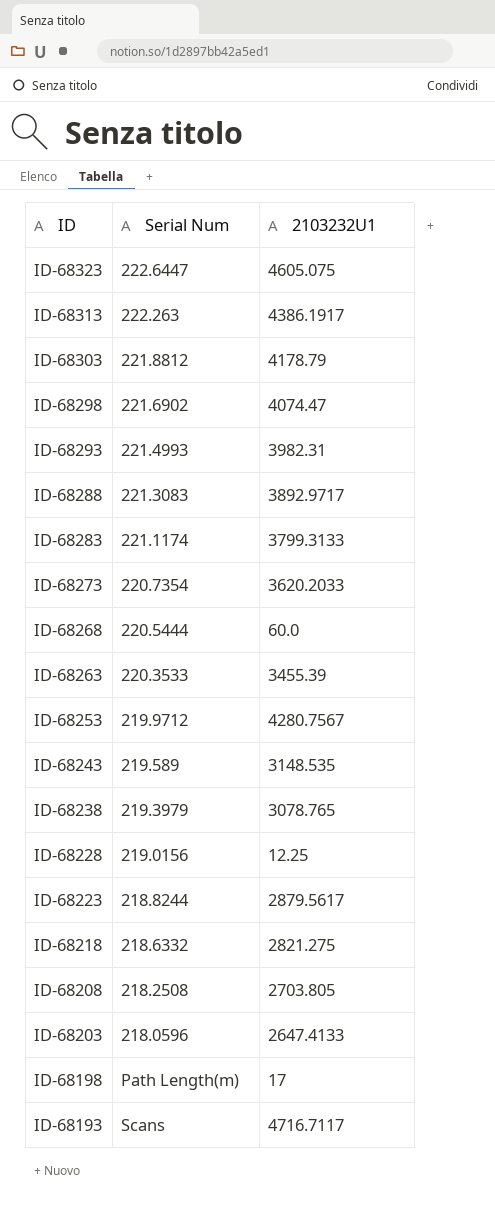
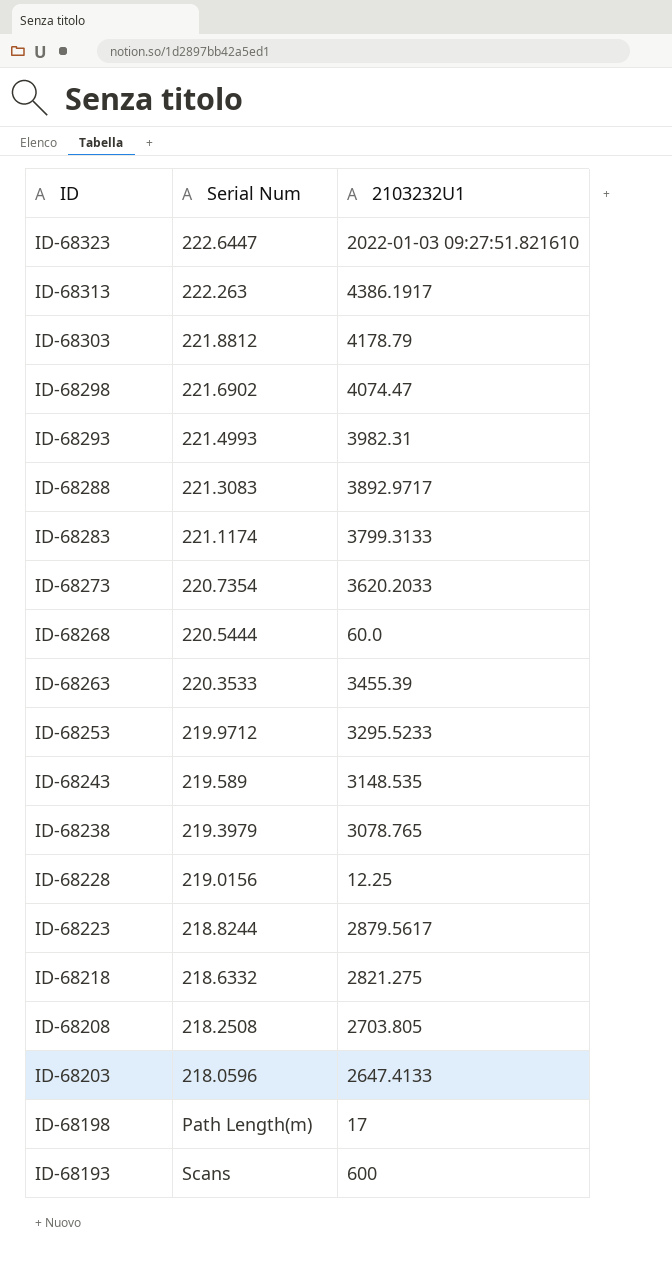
ID-68323 | 2103232U1: 4605.075 -> 2022-01-03 09:27:51.821610
ID-68253 | 2103232U1: 4280.7567 -> 3295.5233
ID-68193 | 2103232U1: 4716.7117 -> 600

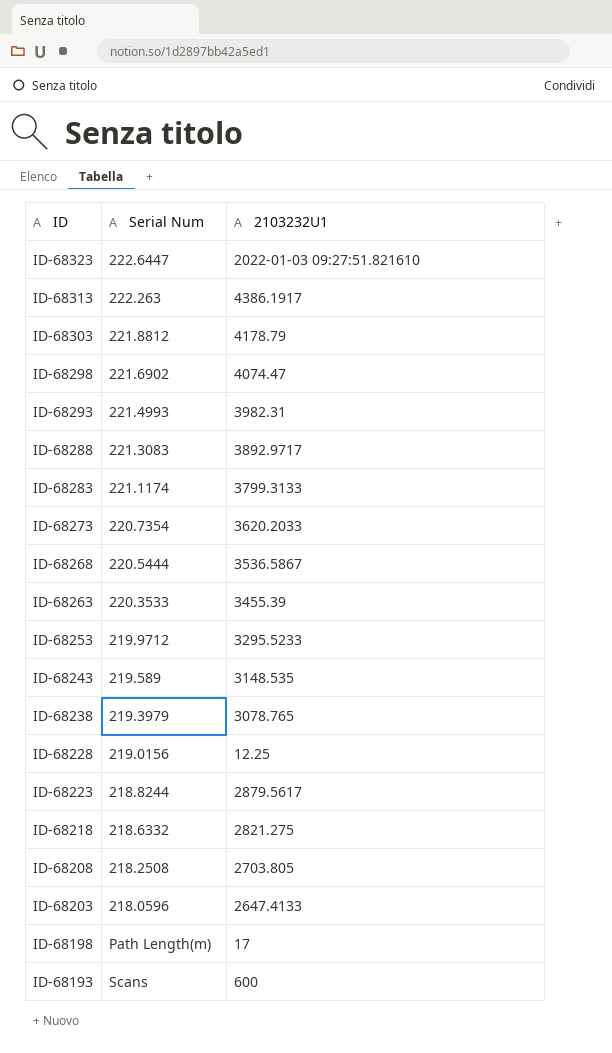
ID-68268 | 2103232U1: 60.0 -> 3536.5867

